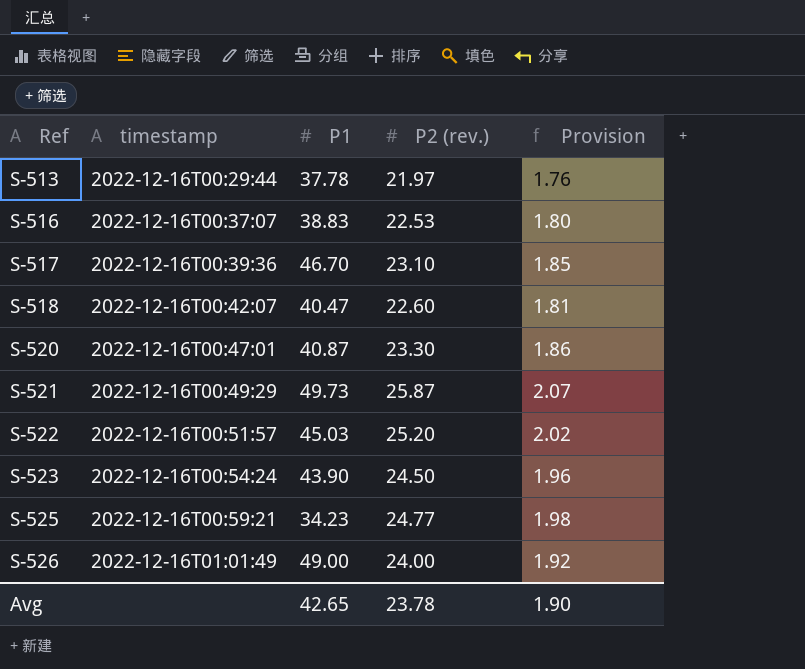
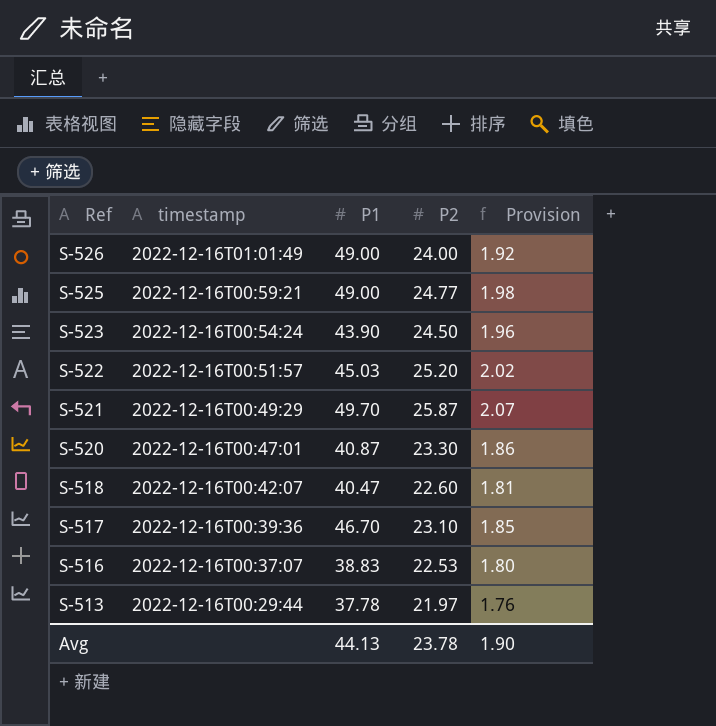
row order: Ref ascending -> Ref descending
column name: P2 (rev.) -> P2
S-525 | P1: 34.23 -> 49.00
S-521 | P1: 49.73 -> 49.70
Avg | P1: 42.65 -> 44.13

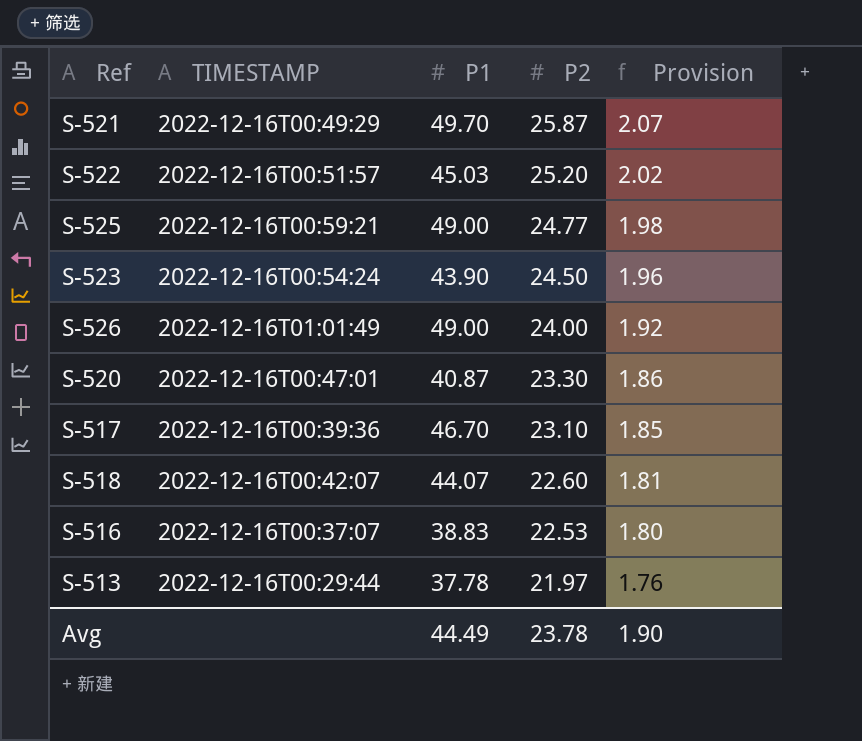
row order: Ref descending -> P2 descending
column name: timestamp -> TIMESTAMP
S-518 | P1: 40.47 -> 44.07
Avg | P1: 44.13 -> 44.49

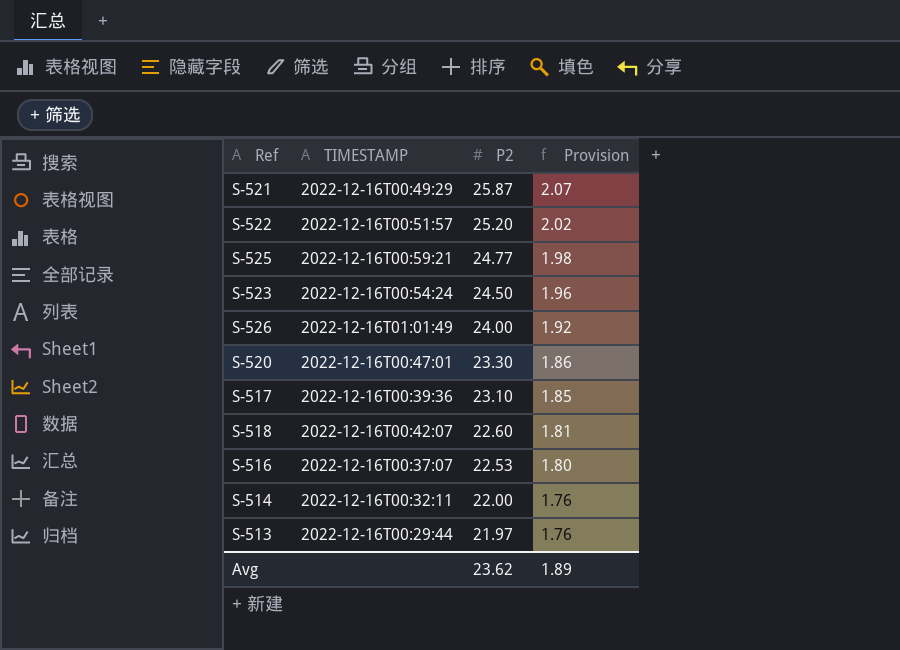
column P1 | position: 3 -> none
row S-514: none -> 2022-12-16T00:32:11 | 22.00 | 1.76
Avg | P2: 23.78 -> 23.62
Avg | Provision: 1.90 -> 1.89

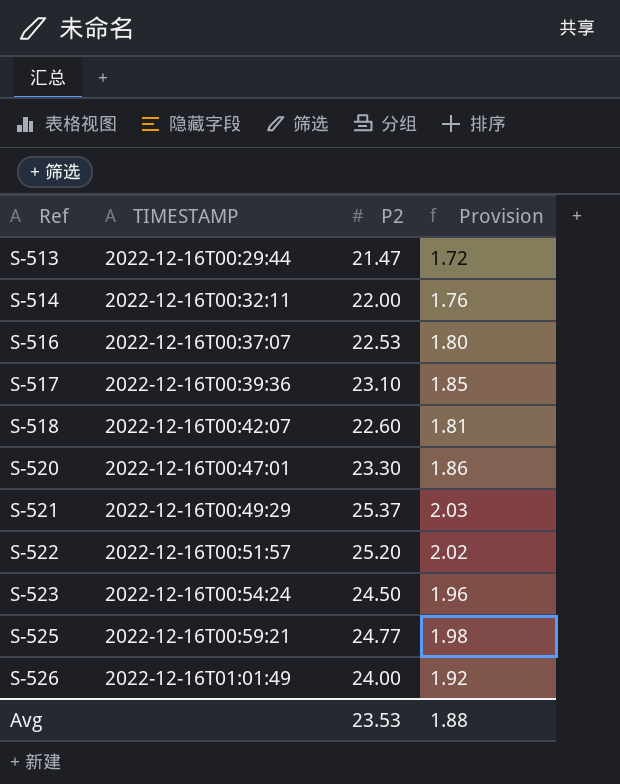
row order: P2 descending -> Ref ascending
S-513 | P2: 21.97 -> 21.47
S-513 | Provision: 1.76 -> 1.72
S-521 | P2: 25.87 -> 25.37
S-521 | Provision: 2.07 -> 2.03
Avg | P2: 23.62 -> 23.53
Avg | Provision: 1.89 -> 1.88

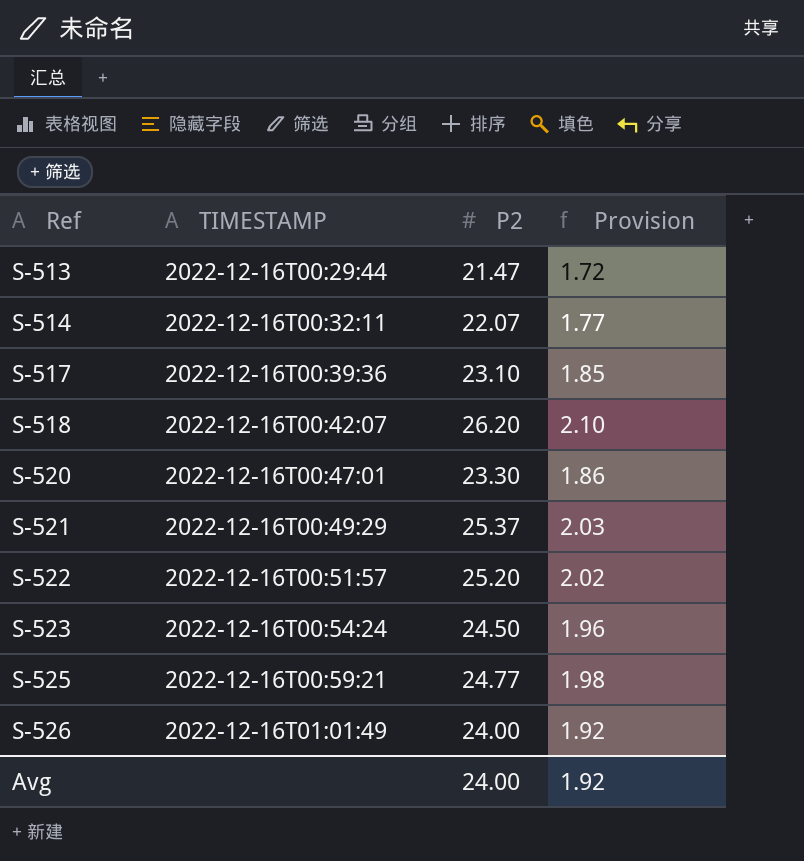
row S-516: 2022-12-16T00:37:07 | 22.53 | 1.80 -> none
S-514 | P2: 22.00 -> 22.07
S-514 | Provision: 1.76 -> 1.77
S-518 | P2: 22.60 -> 26.20
S-518 | Provision: 1.81 -> 2.10
Avg | P2: 23.53 -> 24.00
Avg | Provision: 1.88 -> 1.92

